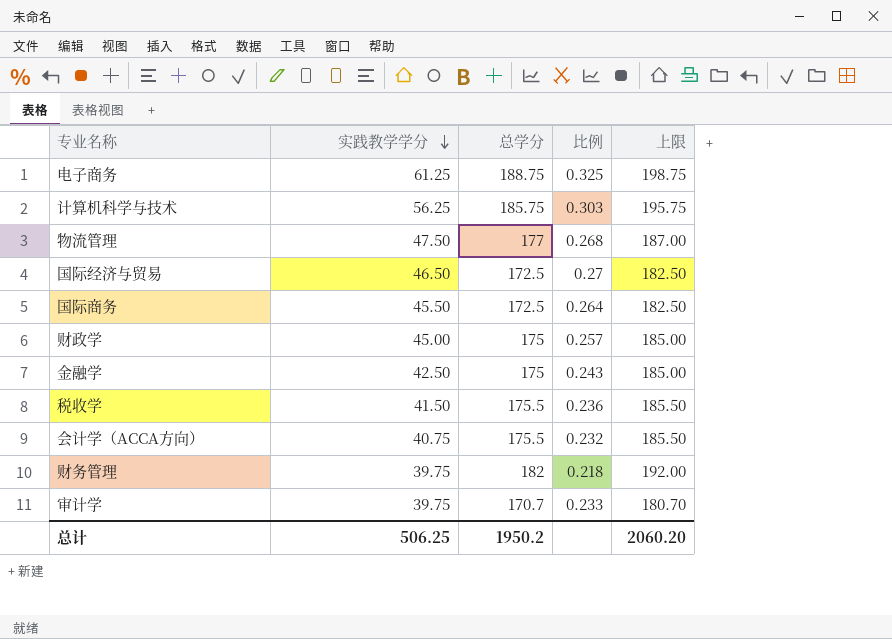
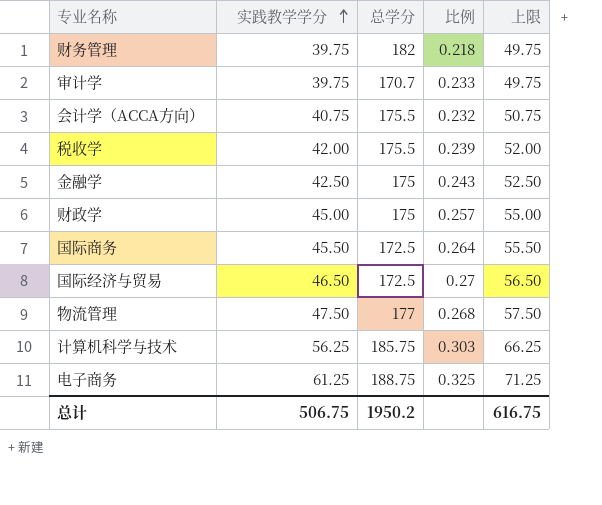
row order: 实践教学学分 descending -> 实践教学学分 ascending
column 上限 | formula: [总学分] + 10 -> [实践教学学分] + 10
税收学 | 实践教学学分: 41.50 -> 42.00
税收学 | 比例: 0.236 -> 0.239
总计 | 实践教学学分: 506.25 -> 506.75
总计 | 上限: 2060.20 -> 616.75

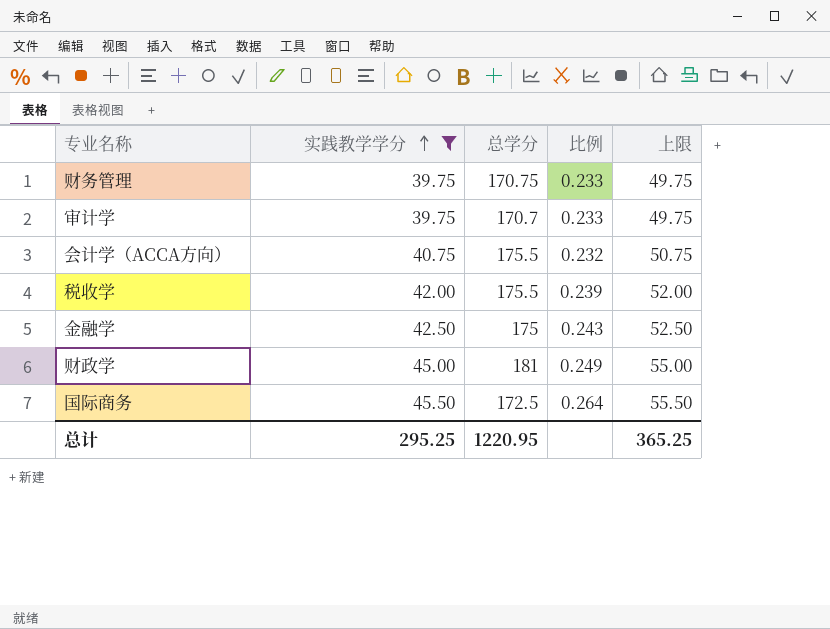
filter: none -> 实践教学学分 <= 45.50
财务管理 | 总学分: 182 -> 170.75
财务管理 | 比例: 0.218 -> 0.233
财政学 | 总学分: 175 -> 181
财政学 | 比例: 0.257 -> 0.249
总计 | 实践教学学分: 506.75 -> 295.25
总计 | 总学分: 1950.2 -> 1220.95
总计 | 上限: 616.75 -> 365.25

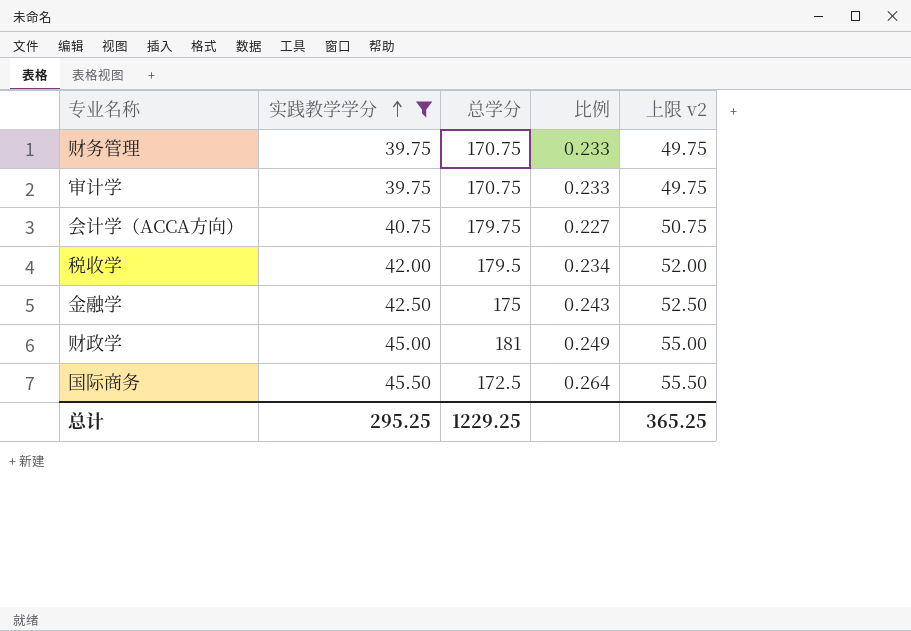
column name: 上限 -> 上限 v2
审计学 | 总学分: 170.7 -> 170.75
会计学（ACCA方向） | 总学分: 175.5 -> 179.75
会计学（ACCA方向） | 比例: 0.232 -> 0.227
税收学 | 总学分: 175.5 -> 179.5
税收学 | 比例: 0.239 -> 0.234
总计 | 总学分: 1220.95 -> 1229.25

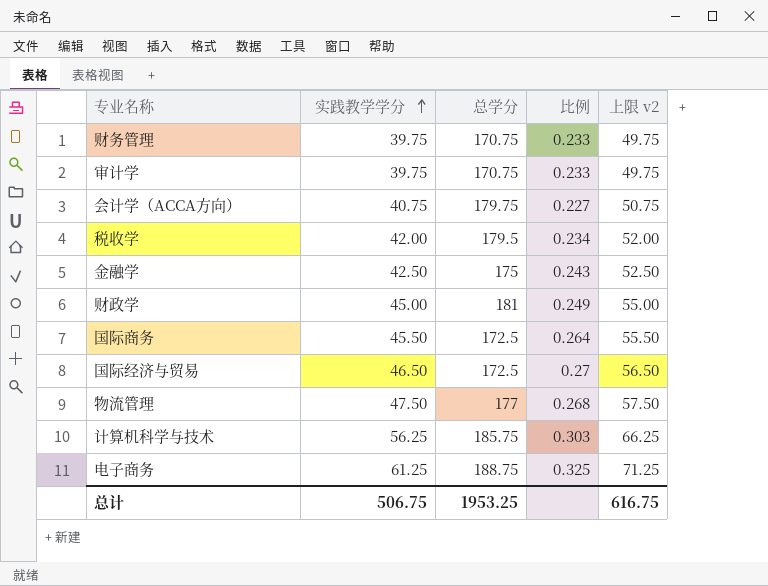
filter: 实践教学学分 <= 45.50 -> none
总计 | 实践教学学分: 295.25 -> 506.75
总计 | 总学分: 1229.25 -> 1953.25
总计 | 上限 v2: 365.25 -> 616.75

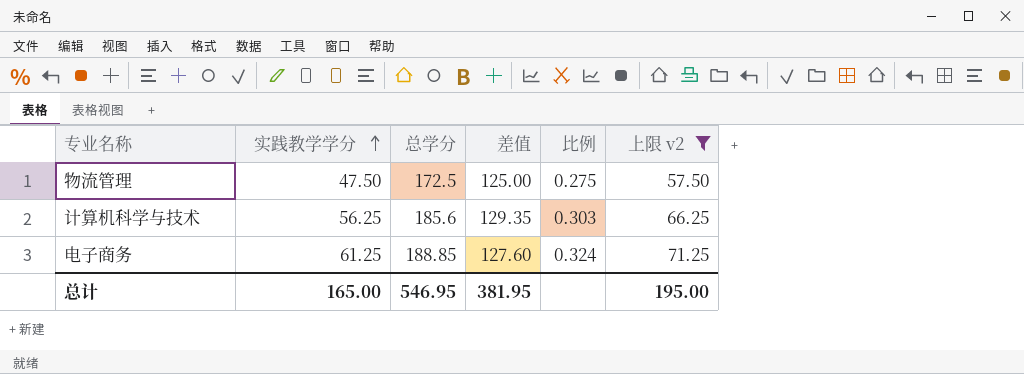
filter: none -> 上限 v2 >= 57.50
column 差值 | formula: none -> [总学分] - [实践教学学分]
物流管理 | 总学分: 177 -> 172.5
物流管理 | 比例: 0.268 -> 0.275
计算机科学与技术 | 总学分: 185.75 -> 185.6
电子商务 | 总学分: 188.75 -> 188.85
电子商务 | 比例: 0.325 -> 0.324
总计 | 实践教学学分: 506.75 -> 165.00
总计 | 总学分: 1953.25 -> 546.95
总计 | 上限 v2: 616.75 -> 195.00

